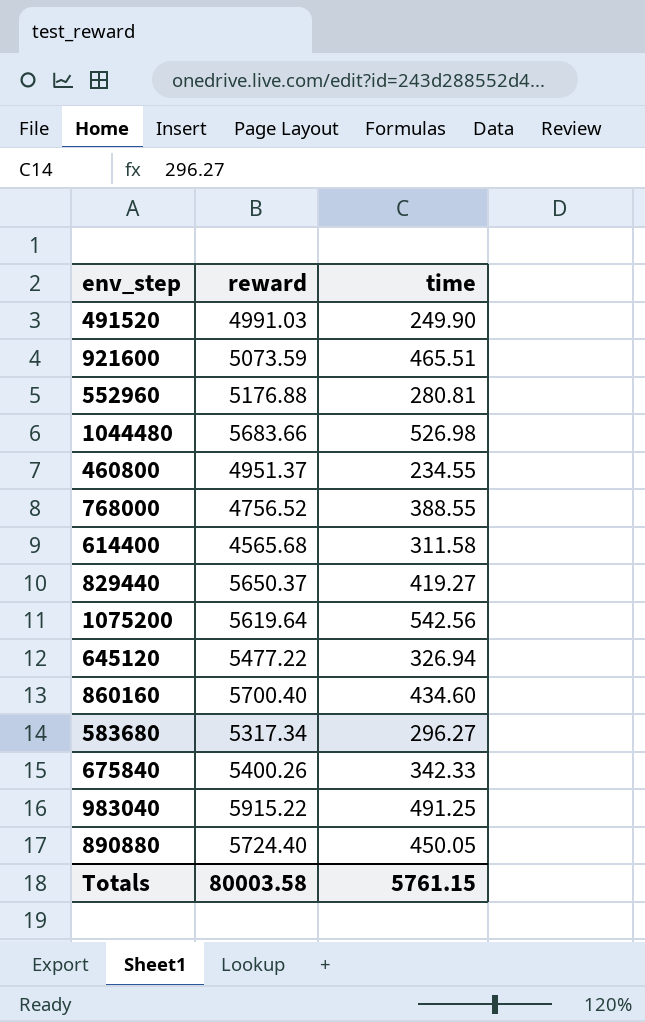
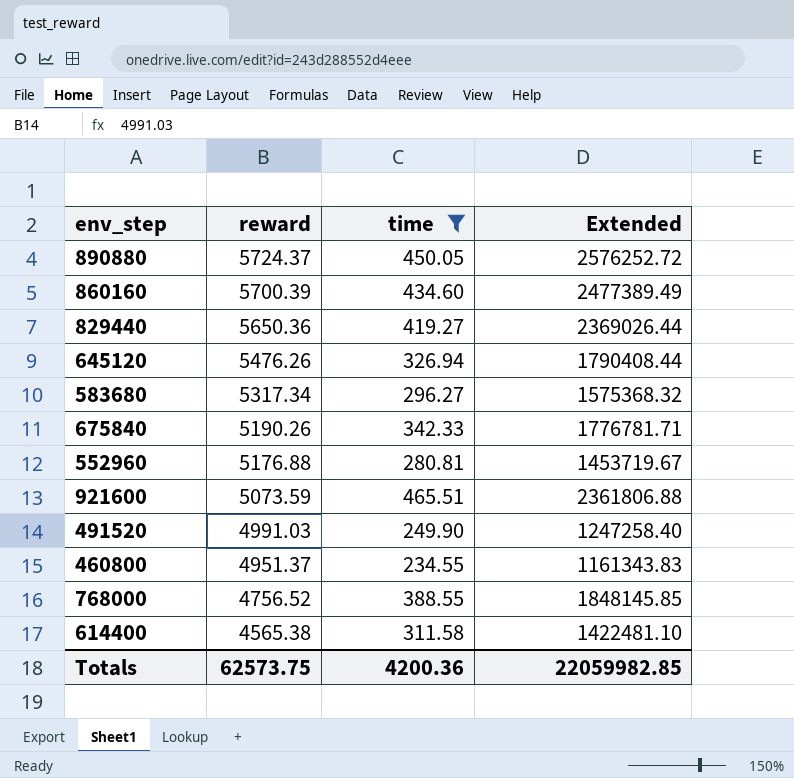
filter: none -> time <= 465.51
row order: none -> reward descending
column Extended | formula: none -> [reward] * [time]
890880 | reward: 5724.40 -> 5724.37
860160 | reward: 5700.40 -> 5700.39
829440 | reward: 5650.37 -> 5650.36
645120 | reward: 5477.22 -> 5476.26
675840 | reward: 5400.26 -> 5190.26
614400 | reward: 4565.68 -> 4565.38
Totals | reward: 80003.58 -> 62573.75
Totals | time: 5761.15 -> 4200.36

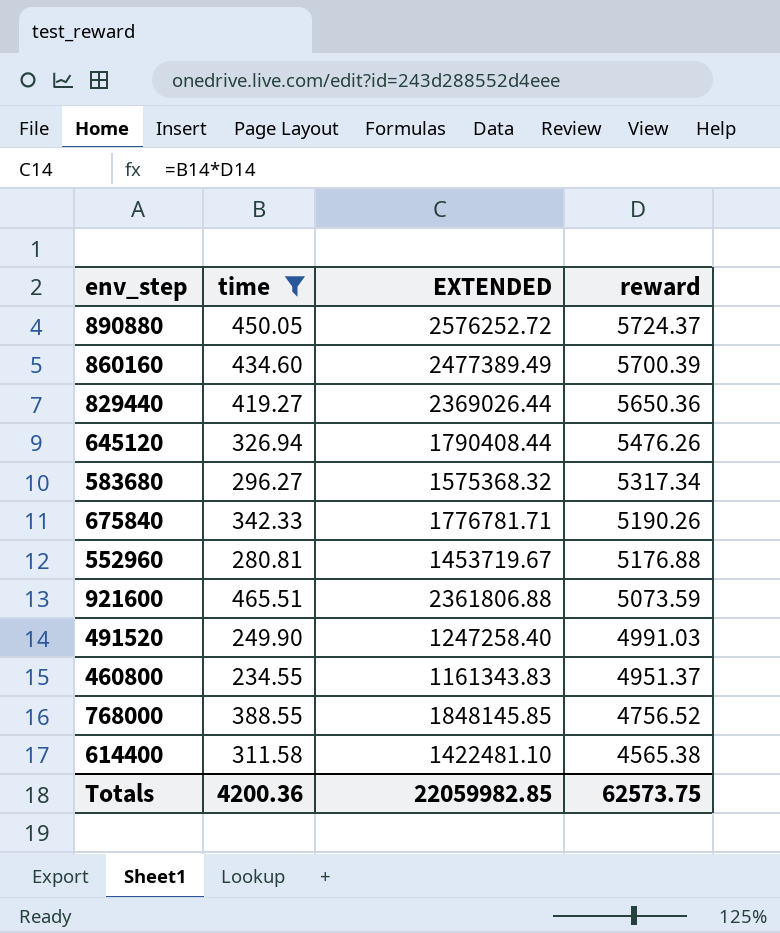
column name: Extended -> EXTENDED
column reward | position: 2 -> 4

